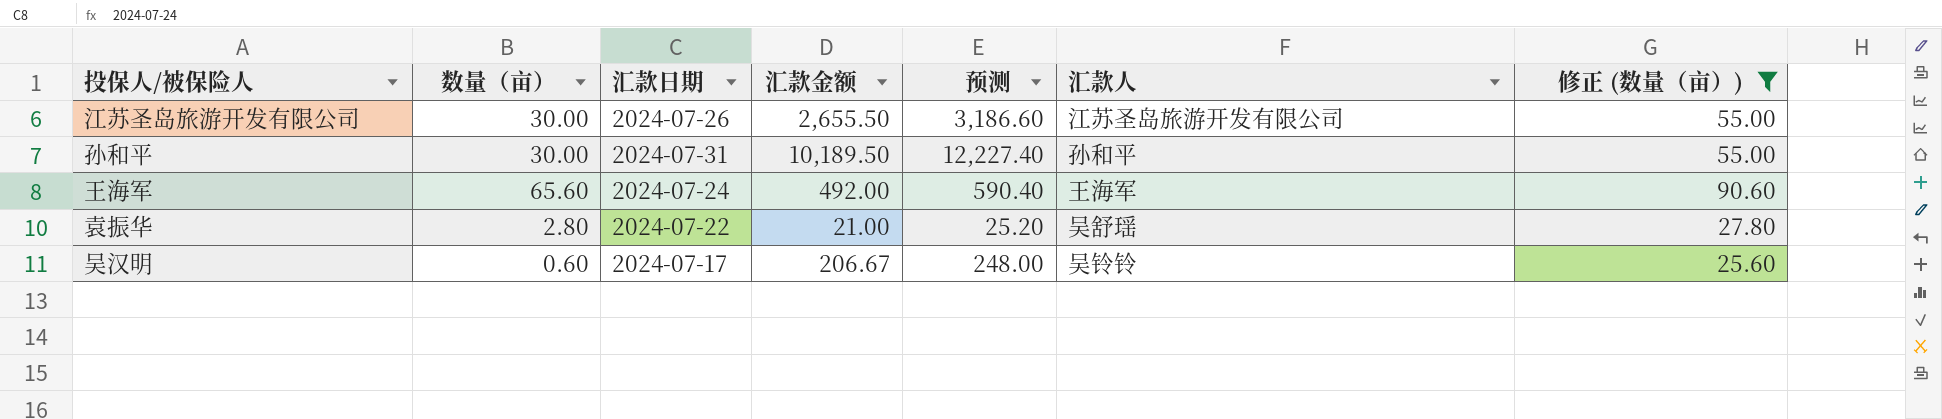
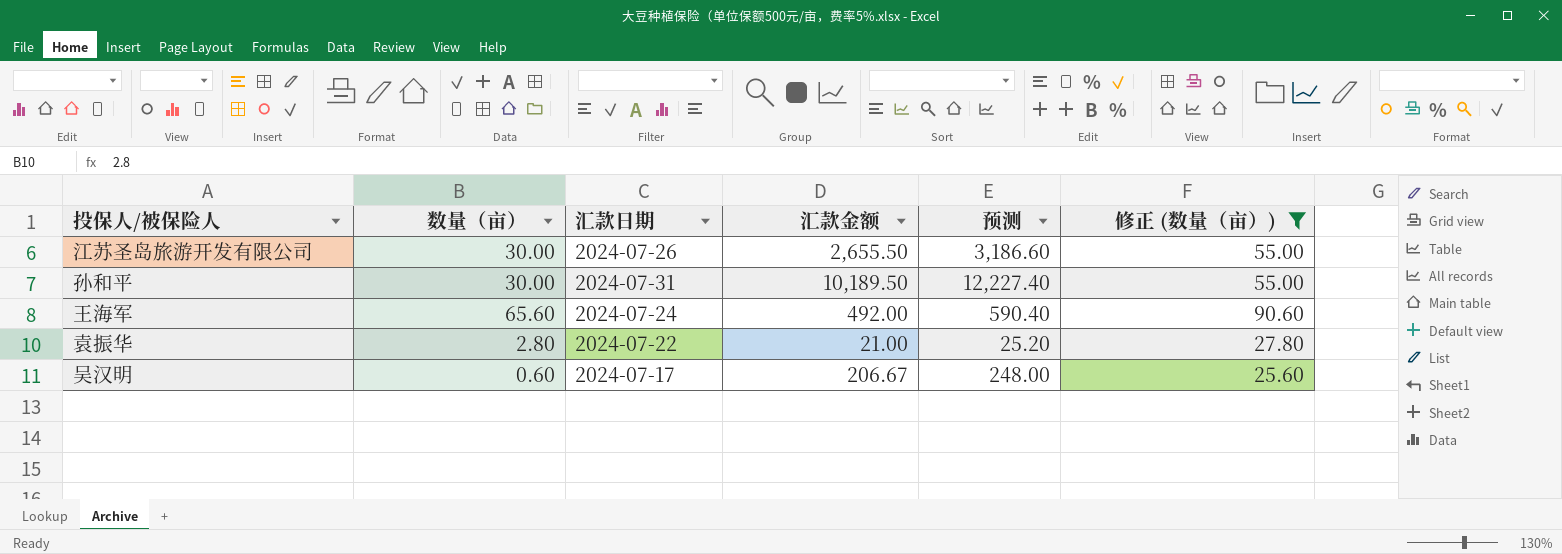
column 汇款人 | position: 6 -> none

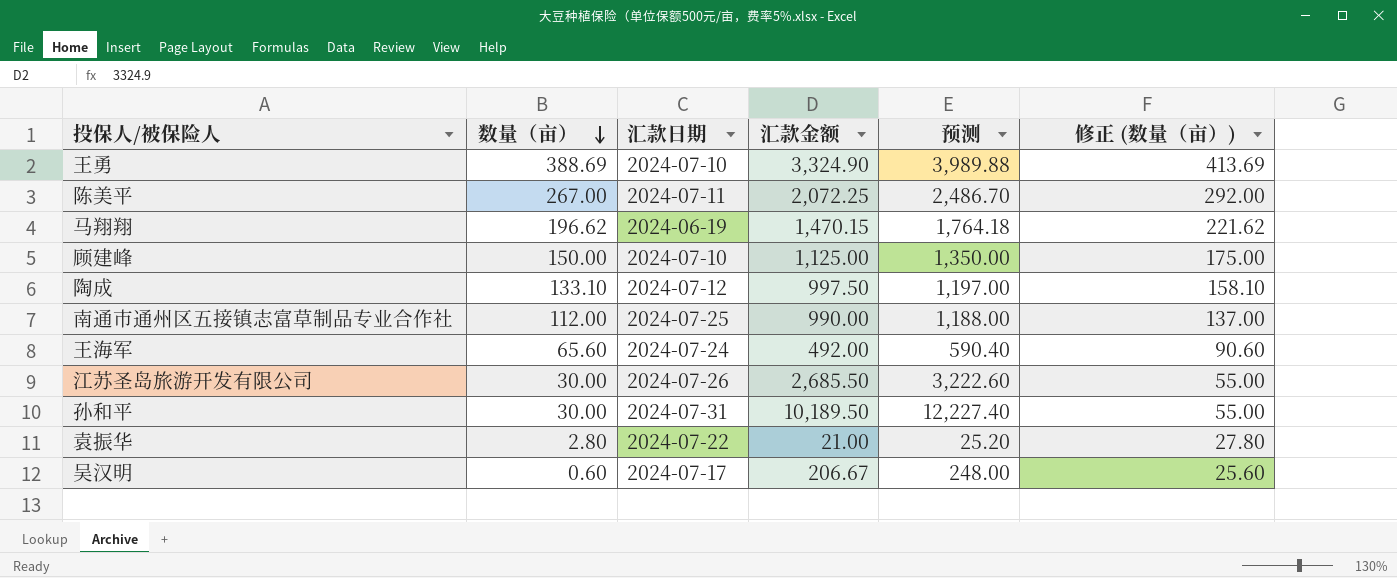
filter: 修正 (数量（亩）) <= 90.60 -> none
row order: none -> 数量（亩） descending
江苏圣岛旅游开发有限公司 | 汇款金额: 2,655.50 -> 2,685.50
江苏圣岛旅游开发有限公司 | 预测: 3,186.60 -> 3,222.60

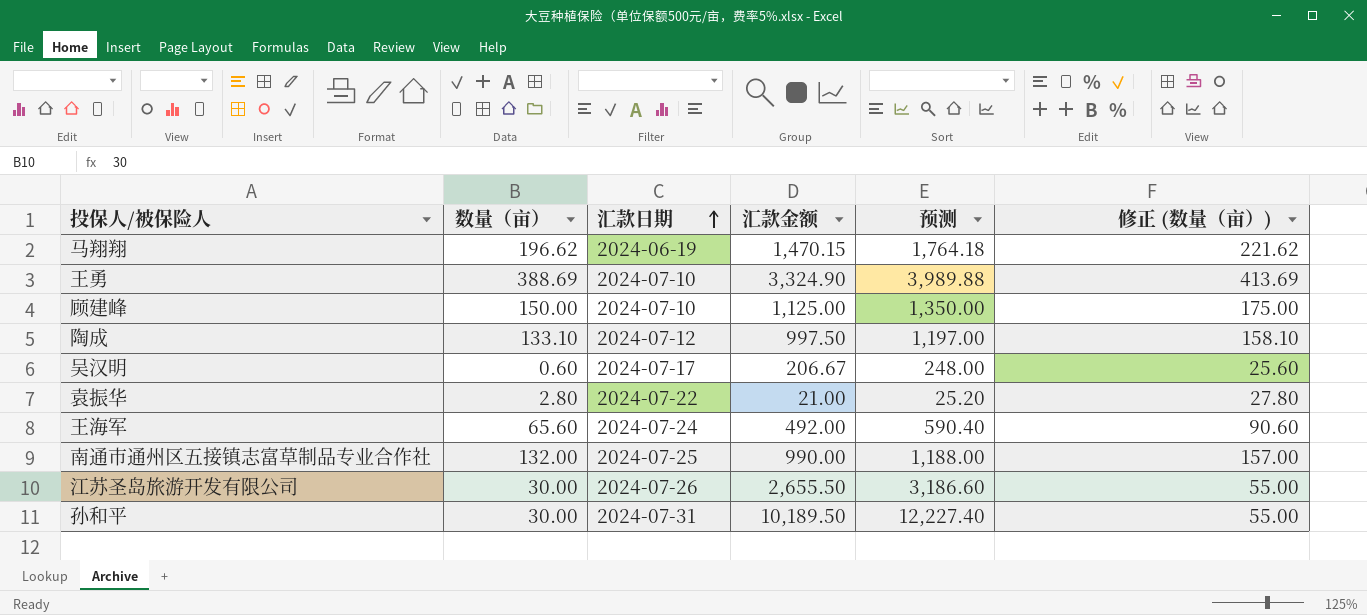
row order: 数量（亩） descending -> 汇款日期 ascending
row 陈美平: 267.00 | 2024-07-11 | 2,072.25 | 2,486.70 | 292.00 -> none
南通市通州区五接镇志富草制品专业合作社 | 数量（亩）: 112.00 -> 132.00
南通市通州区五接镇志富草制品专业合作社 | 修正 (数量（亩）): 137.00 -> 157.00
江苏圣岛旅游开发有限公司 | 汇款金额: 2,685.50 -> 2,655.50
江苏圣岛旅游开发有限公司 | 预测: 3,222.60 -> 3,186.60

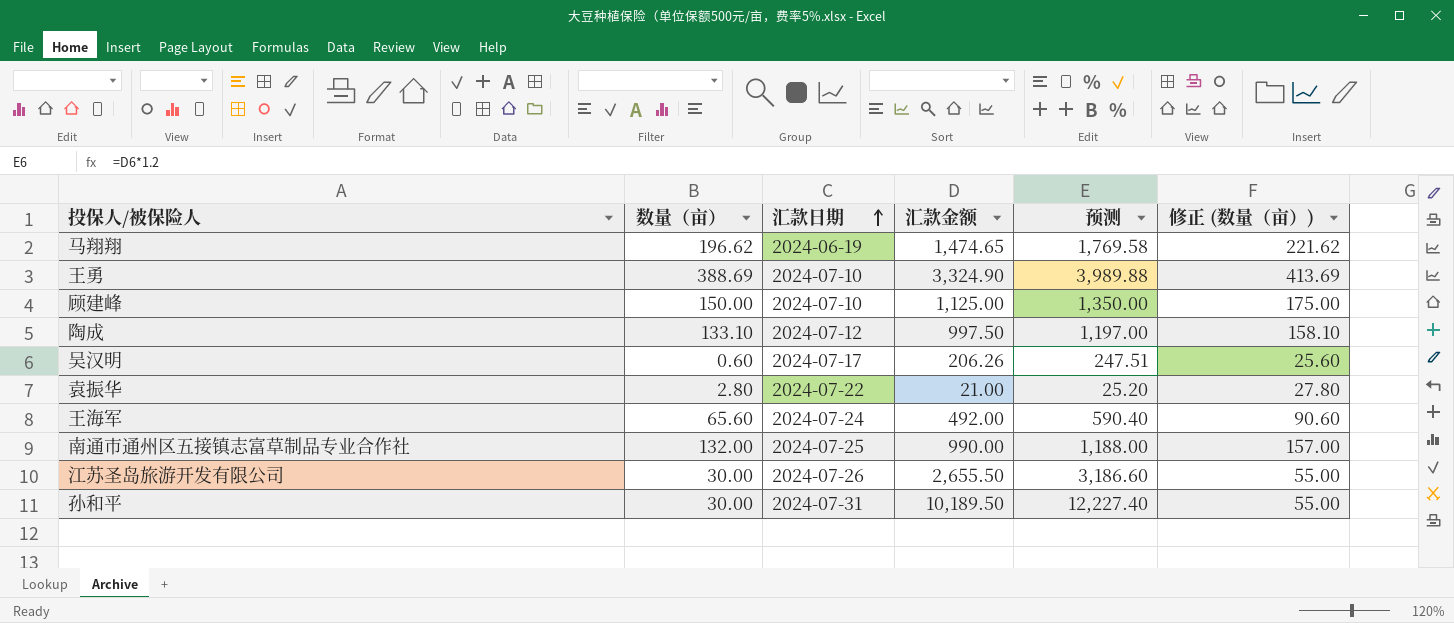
马翔翔 | 汇款金额: 1,470.15 -> 1,474.65
马翔翔 | 预测: 1,764.18 -> 1,769.58
吴汉明 | 汇款金额: 206.67 -> 206.26
吴汉明 | 预测: 248.00 -> 247.51

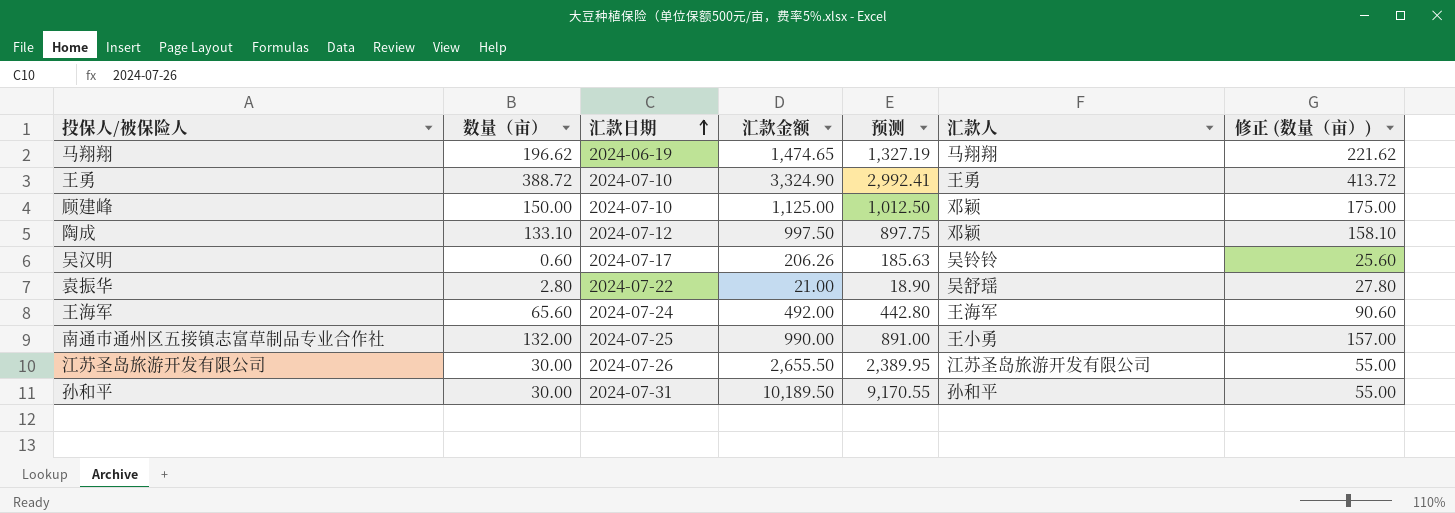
column 预测 | formula: [汇款金额] * 1.2 -> [汇款金额] * 0.9
column 汇款人 | position: none -> 6
王勇 | 数量（亩）: 388.69 -> 388.72
王勇 | 修正 (数量（亩）): 413.69 -> 413.72

